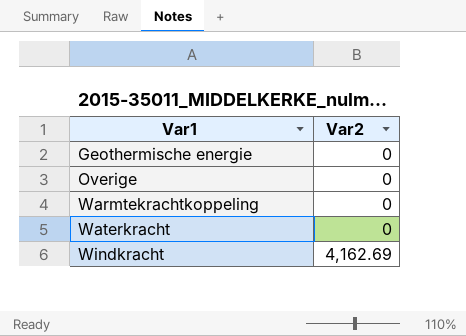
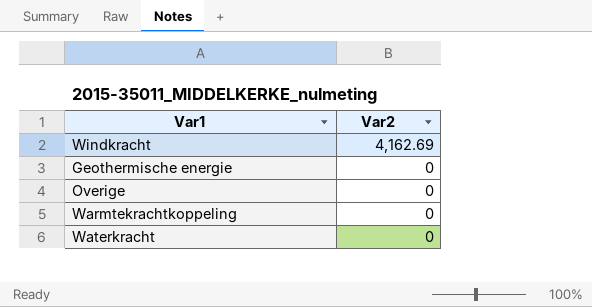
row order: Var1 ascending -> Var2 descending

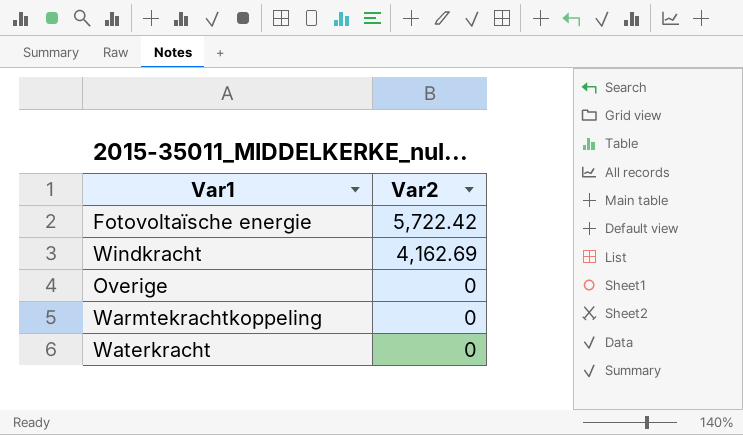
row Geothermische energie: 0 -> none
row Fotovoltaïsche energie: none -> 5,722.42

